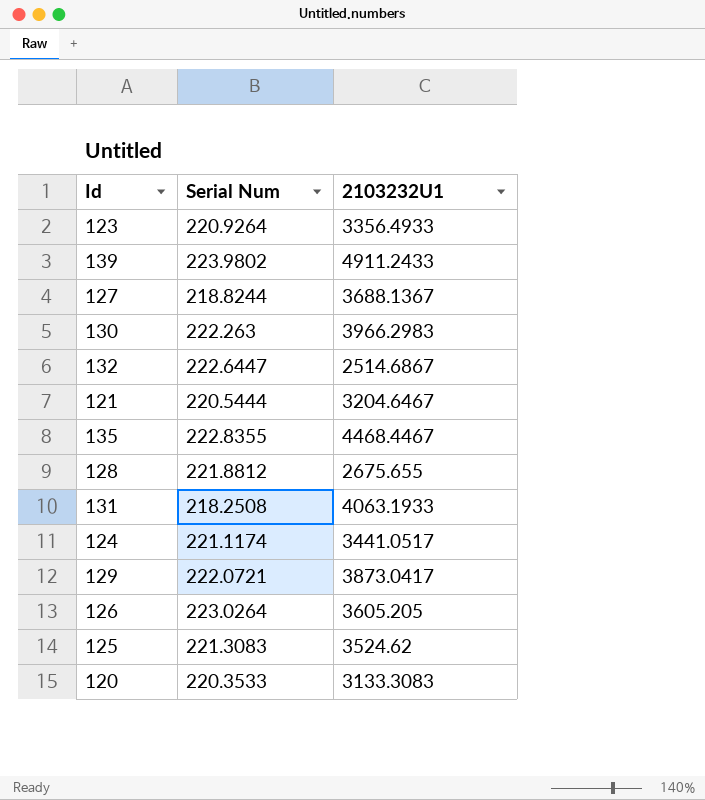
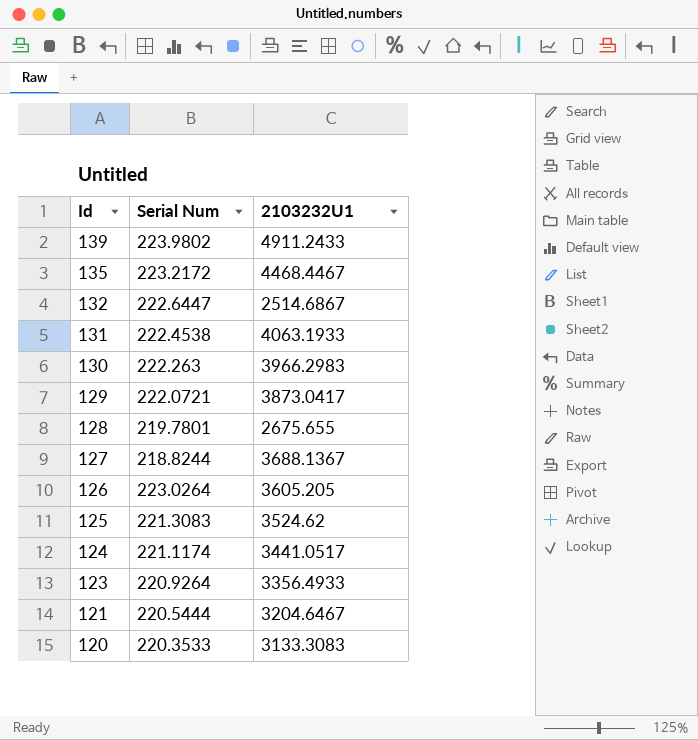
row order: none -> Id descending
135 | Serial Num: 222.8355 -> 223.2172
131 | Serial Num: 218.2508 -> 222.4538
128 | Serial Num: 221.8812 -> 219.7801

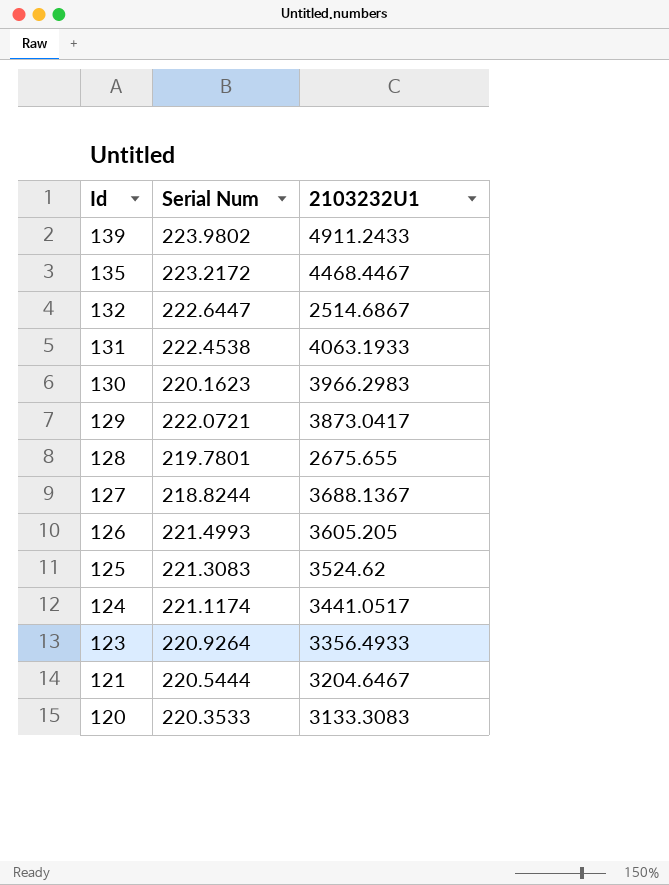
130 | Serial Num: 222.263 -> 220.1623
126 | Serial Num: 223.0264 -> 221.4993

